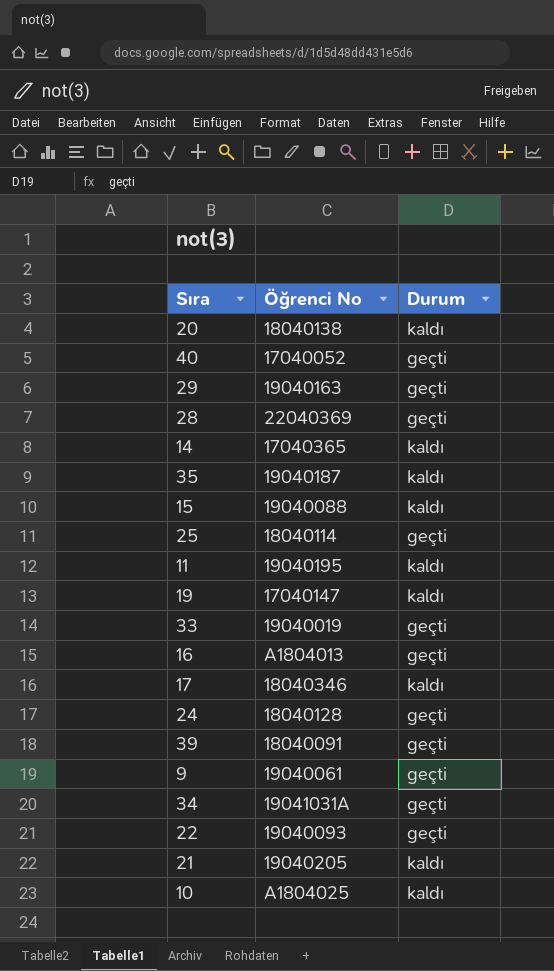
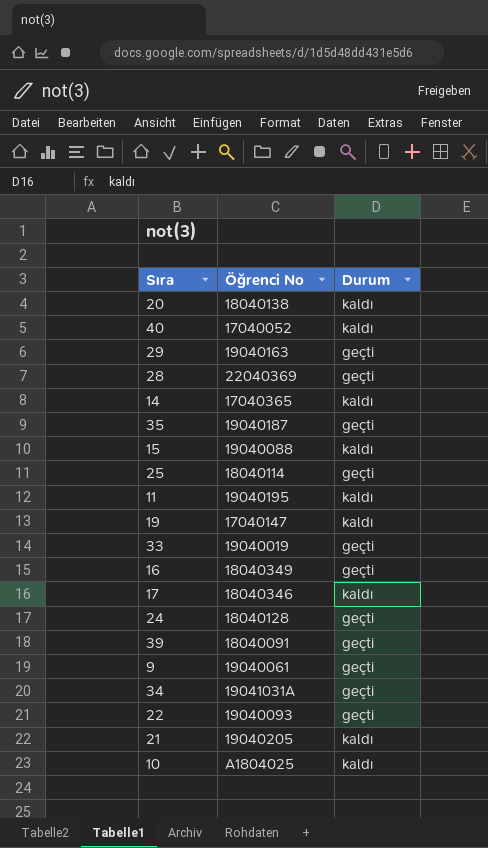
40 | Durum: geçti -> kaldı
35 | Durum: kaldı -> geçti
16 | Öğrenci No: A1804013 -> 18040349

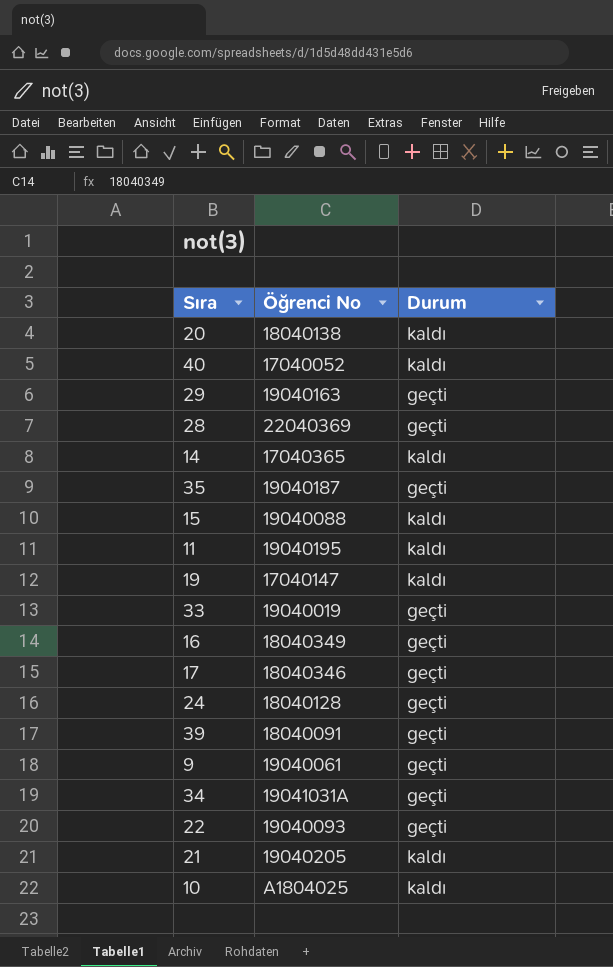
row 25: 18040114 | geçti -> none
17 | Durum: kaldı -> geçti

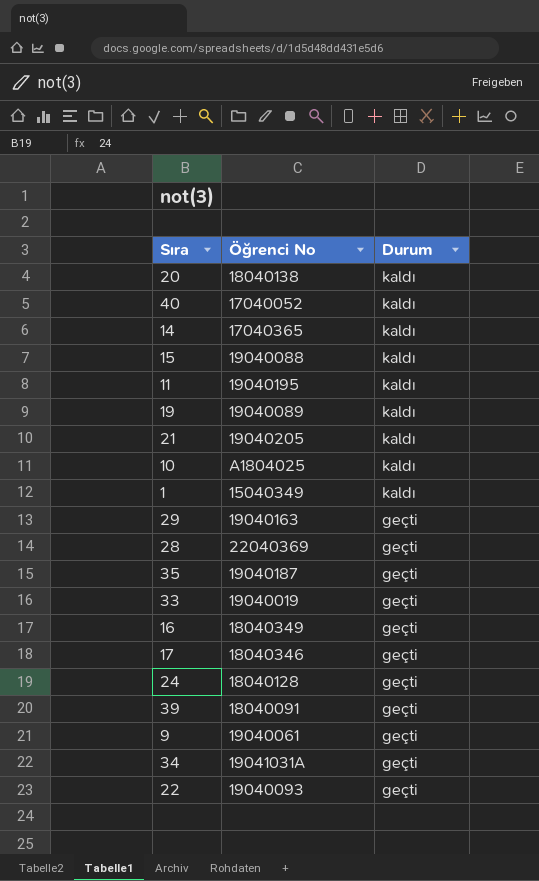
row order: none -> Durum descending
19 | Öğrenci No: 17040147 -> 19040089
row 1: none -> 15040349 | kaldı

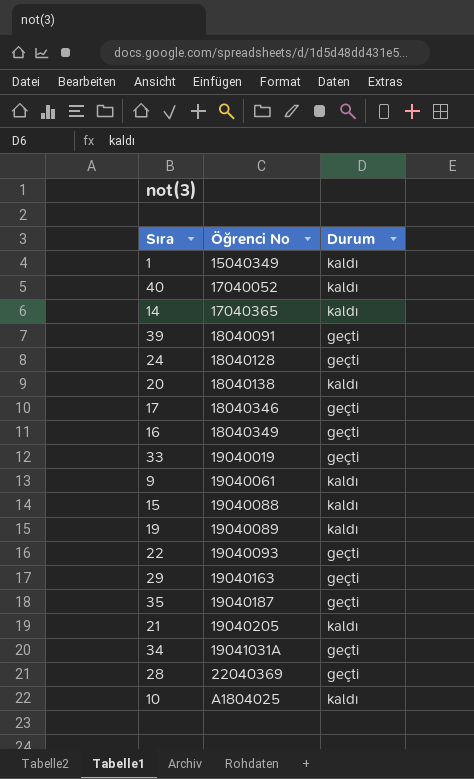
row order: Durum descending -> Öğrenci No ascending
row 11: 19040195 | kaldı -> none
9 | Durum: geçti -> kaldı

